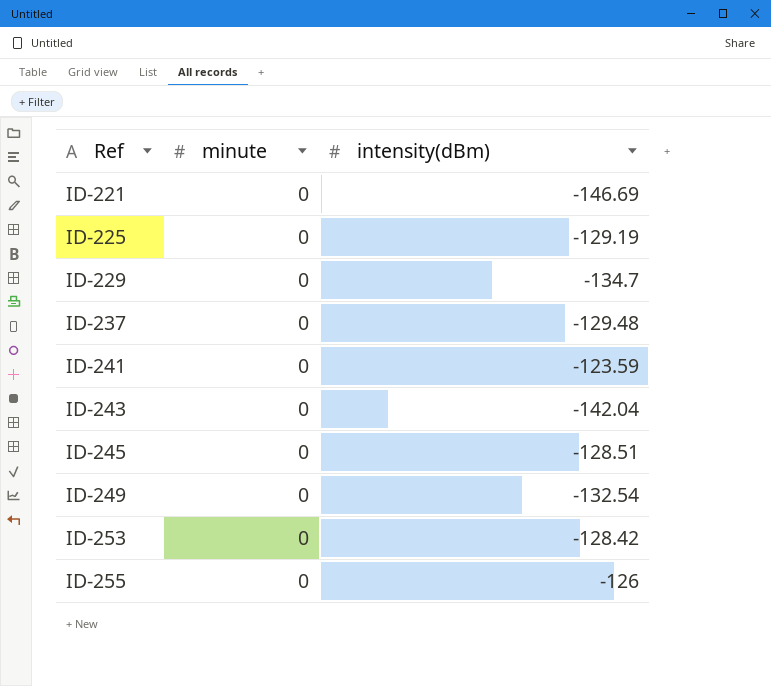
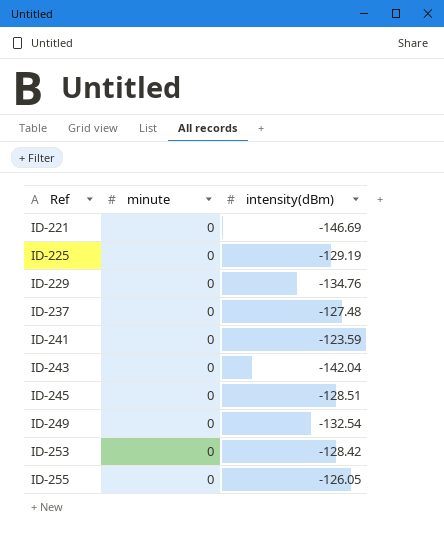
ID-229 | intensity(dBm): -134.7 -> -134.76
ID-237 | intensity(dBm): -129.48 -> -127.48
ID-255 | intensity(dBm): -126 -> -126.05

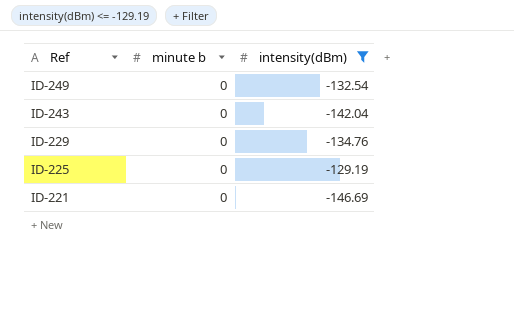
filter: none -> intensity(dBm) <= -129.19
row order: Ref ascending -> Ref descending
column name: minute -> minute b

